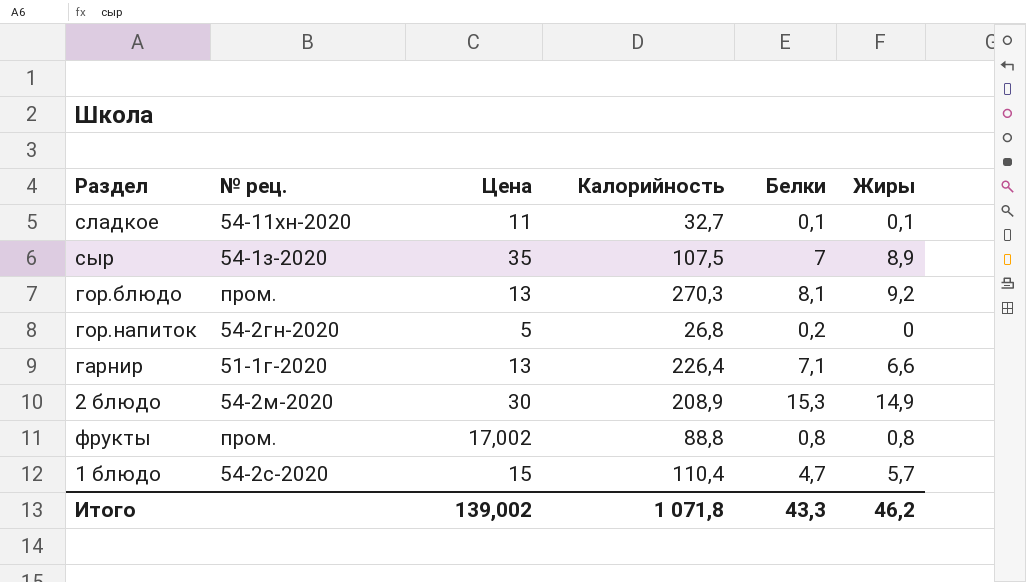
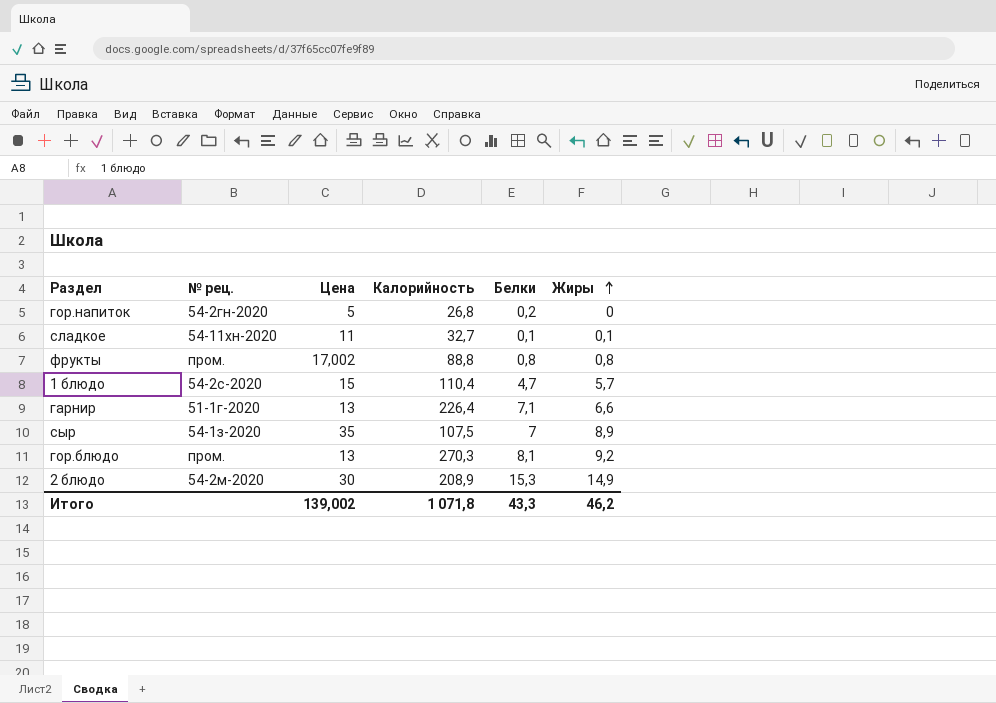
row order: none -> Жиры ascending

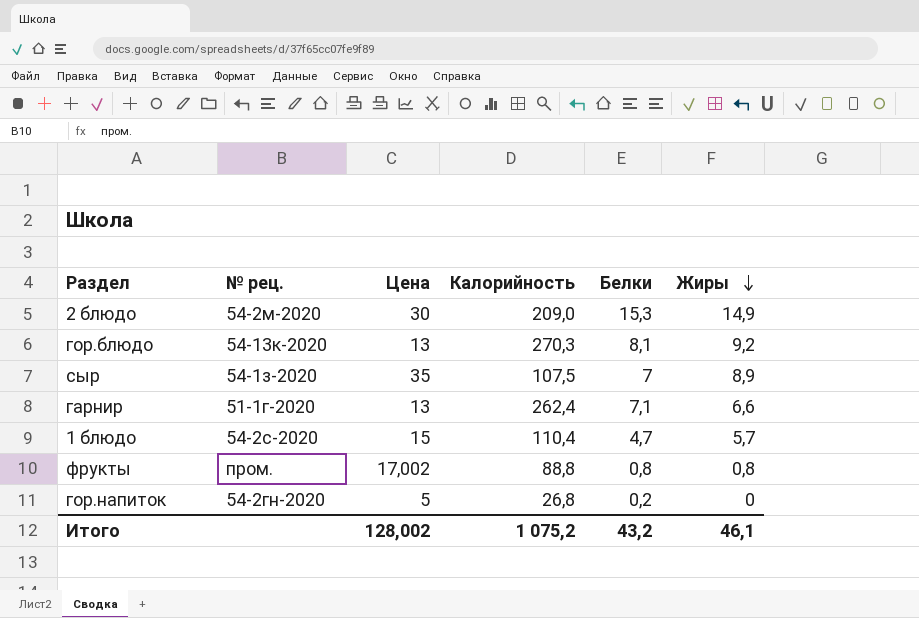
row order: Жиры ascending -> Жиры descending
row сладкое: 54-11хн-2020 | 11 | 32,7 | 0,1 | 0,1 -> none
2 блюдо | Калорийность: 208,9 -> 209,0
гор.блюдо | № рец.: пром. -> 54-13к-2020
гарнир | Калорийность: 226,4 -> 262,4
Итого | Цена: 139,002 -> 128,002
Итого | Калорийность: 1 071,8 -> 1 075,2
Итого | Белки: 43,3 -> 43,2
Итого | Жиры: 46,2 -> 46,1

